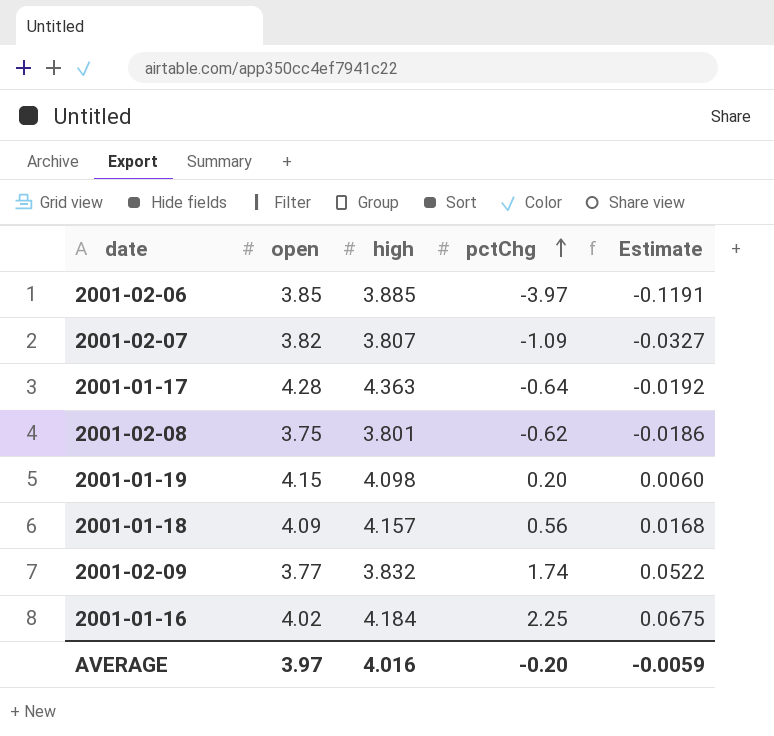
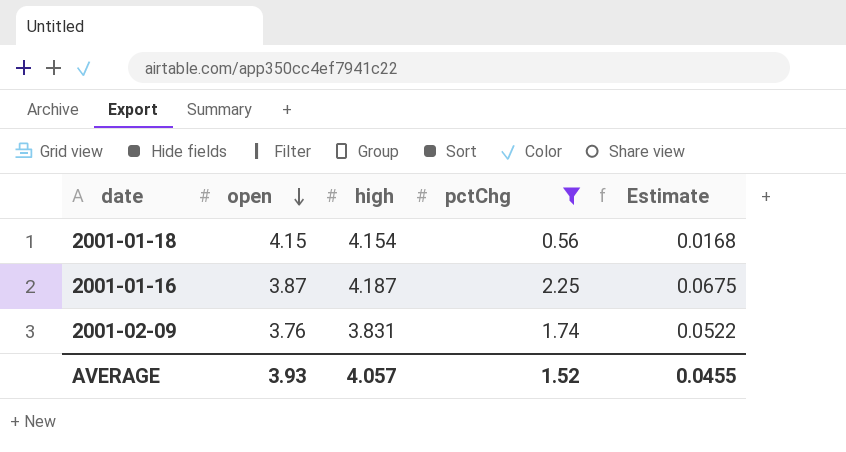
filter: none -> pctChg >= 0.56
row order: pctChg ascending -> open descending
2001-01-18 | open: 4.09 -> 4.15
2001-01-18 | high: 4.157 -> 4.154
2001-01-16 | open: 4.02 -> 3.87
2001-01-16 | high: 4.184 -> 4.187
2001-02-09 | open: 3.77 -> 3.76
2001-02-09 | high: 3.832 -> 3.831
AVERAGE | open: 3.97 -> 3.93
AVERAGE | high: 4.016 -> 4.057
AVERAGE | pctChg: -0.20 -> 1.52
AVERAGE | Estimate: -0.0059 -> 0.0455

